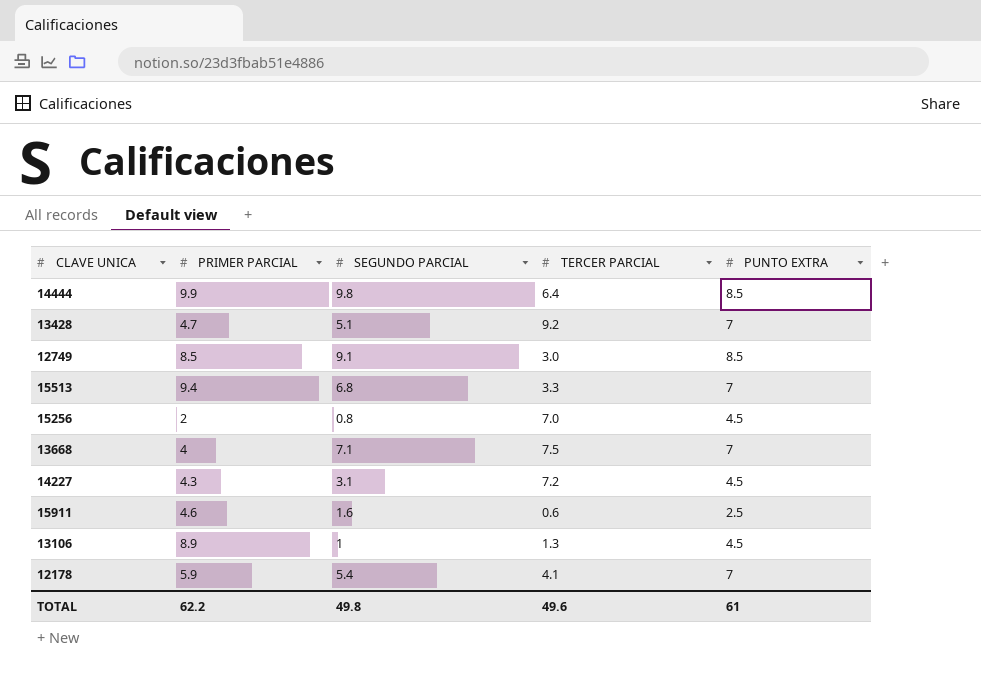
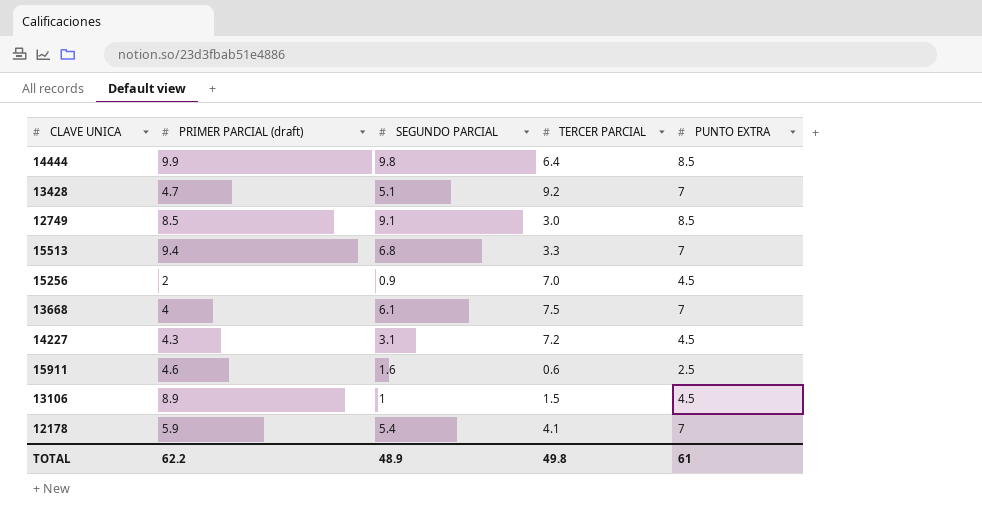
column name: PRIMER PARCIAL -> PRIMER PARCIAL (draft)
15256 | SEGUNDO PARCIAL: 0.8 -> 0.9
13668 | SEGUNDO PARCIAL: 7.1 -> 6.1
13106 | TERCER PARCIAL: 1.3 -> 1.5
TOTAL | SEGUNDO PARCIAL: 49.8 -> 48.9
TOTAL | TERCER PARCIAL: 49.6 -> 49.8

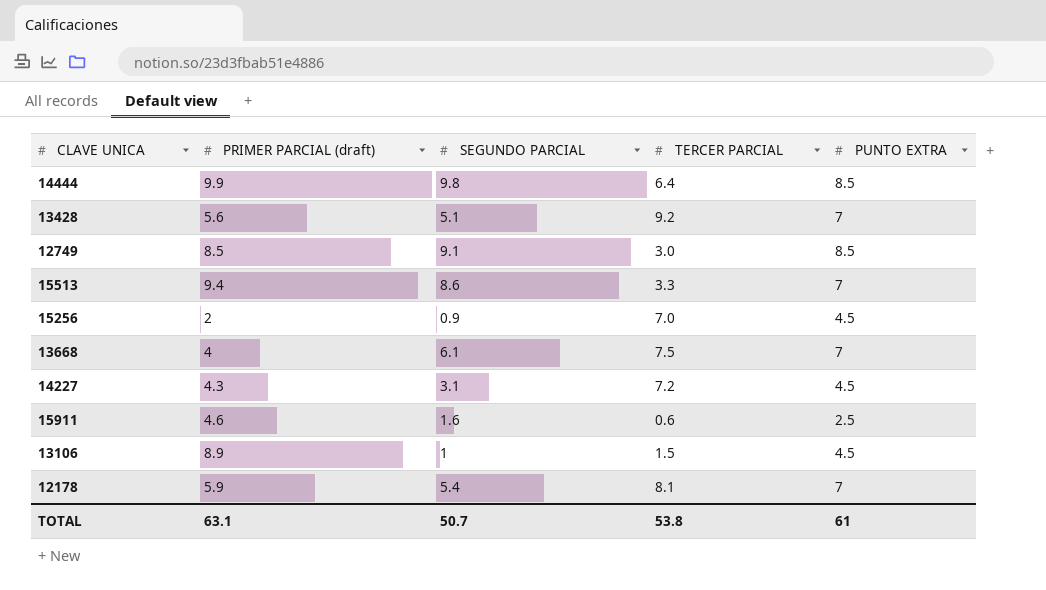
13428 | PRIMER PARCIAL (draft): 4.7 -> 5.6
15513 | SEGUNDO PARCIAL: 6.8 -> 8.6
12178 | TERCER PARCIAL: 4.1 -> 8.1
TOTAL | PRIMER PARCIAL (draft): 62.2 -> 63.1
TOTAL | SEGUNDO PARCIAL: 48.9 -> 50.7
TOTAL | TERCER PARCIAL: 49.8 -> 53.8

